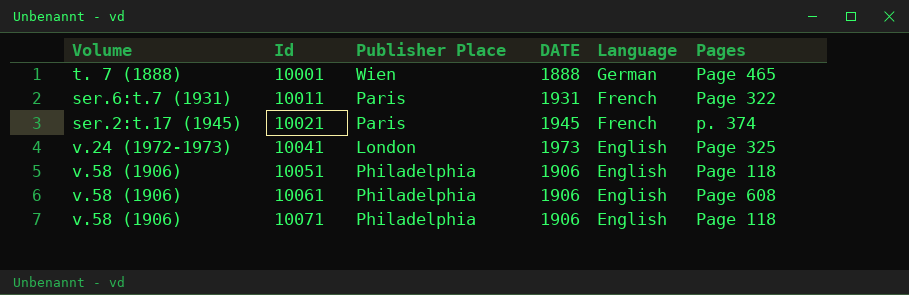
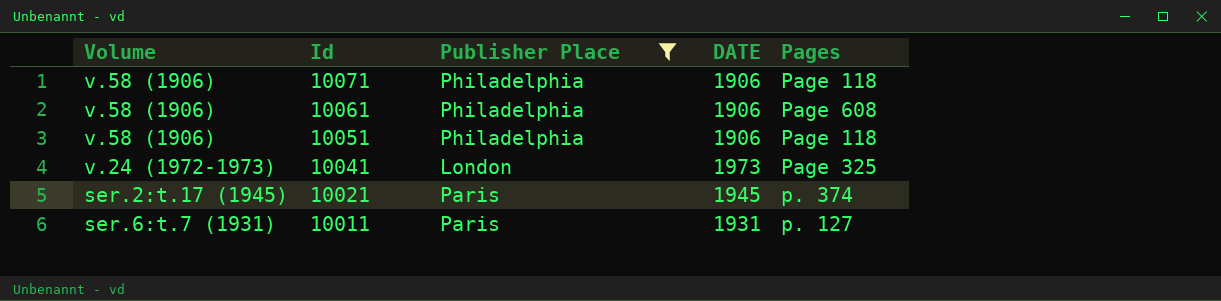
filter: none -> Publisher Place != Wien
row order: Id ascending -> Id descending
column Language | position: 5 -> none
10011 | Pages: Page 322 -> p. 127

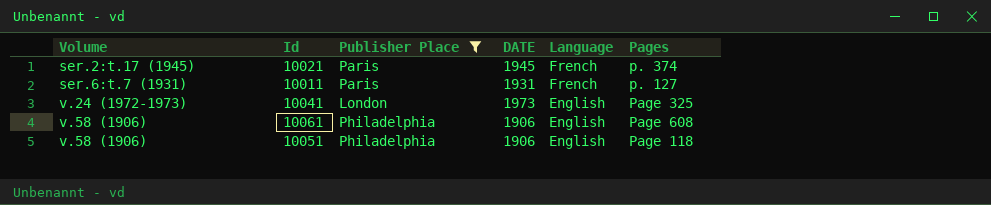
row order: Id descending -> Volume ascending
column Language | position: none -> 5
row 10071: v.58 (1906) | Philadelphia | 1906 | Page 118 -> none

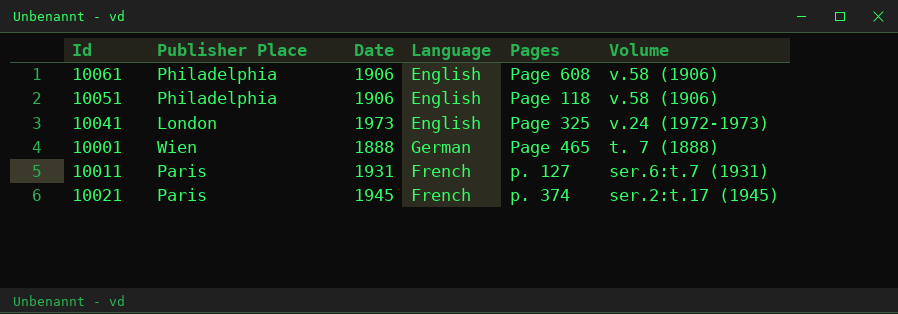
filter: Publisher Place != Wien -> none
row order: Volume ascending -> Volume descending
column name: DATE -> Date
column Volume | position: 1 -> 6

